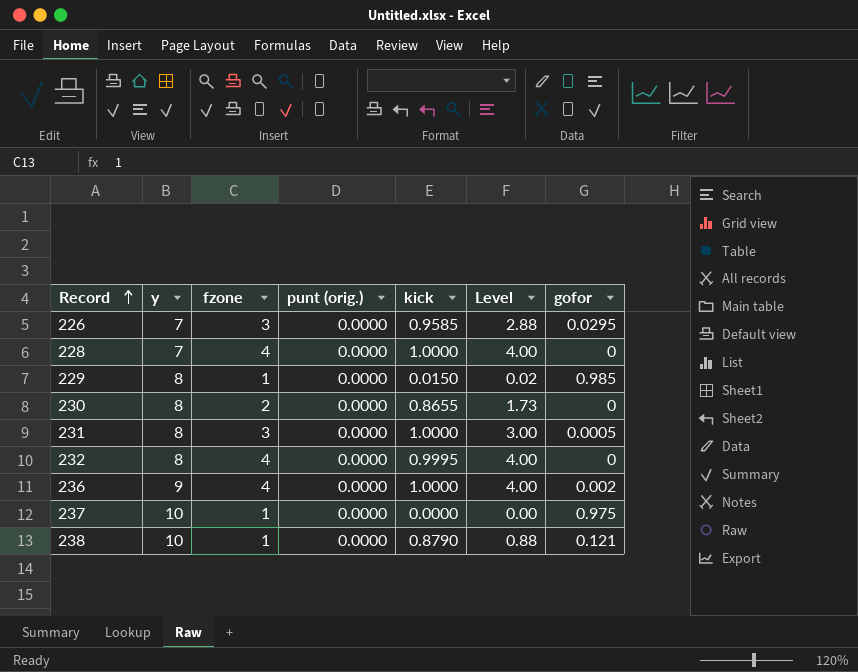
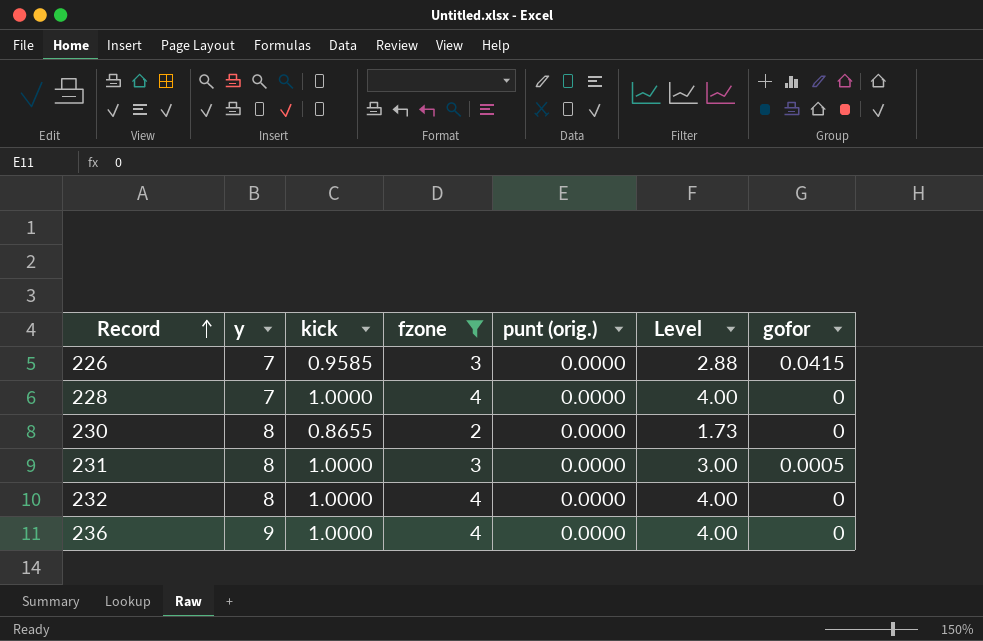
filter: none -> fzone != 1
column kick | position: 5 -> 3
226 | gofor: 0.0295 -> 0.0415
232 | kick: 0.9995 -> 1.0000
236 | gofor: 0.002 -> 0

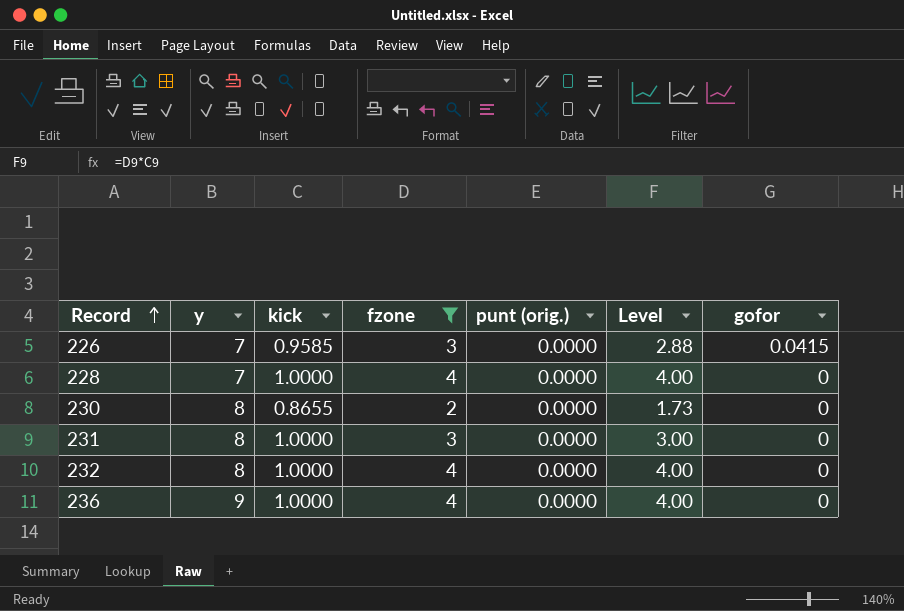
231 | gofor: 0.0005 -> 0

